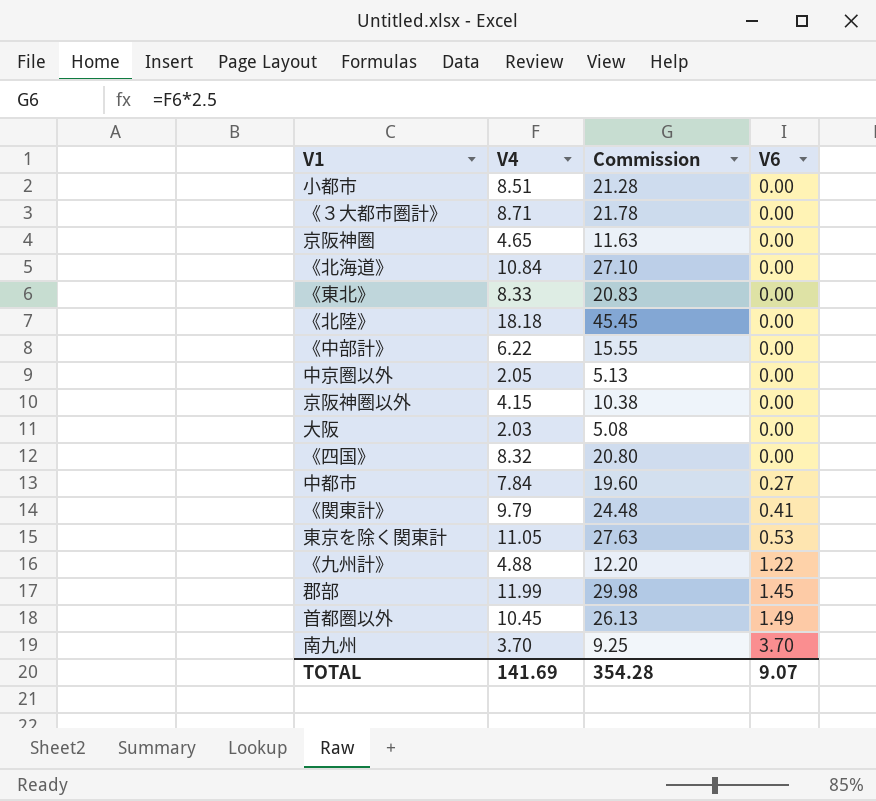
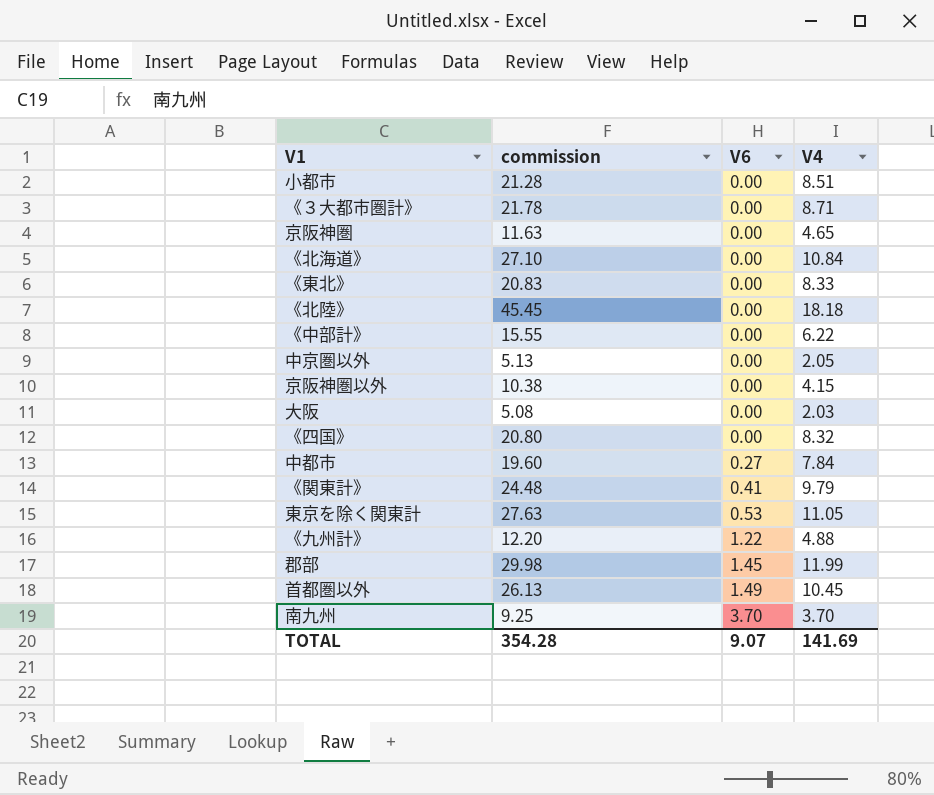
column name: Commission -> commission
column V4 | position: 2 -> 4

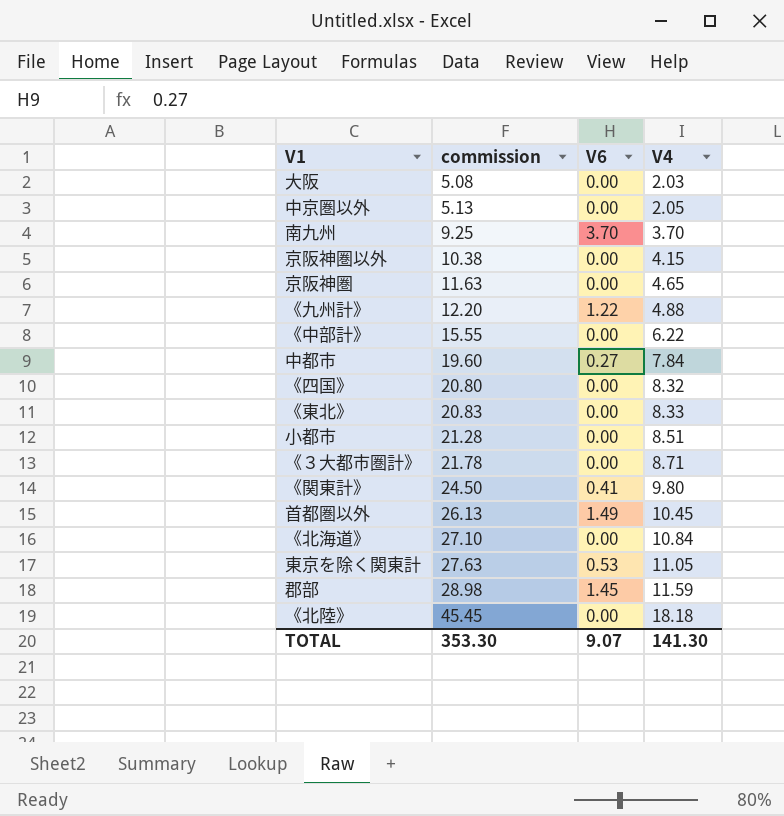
row order: V6 ascending -> commission ascending
《関東計》 | commission: 24.48 -> 24.50
《関東計》 | V4: 9.79 -> 9.80
郡部 | commission: 29.98 -> 28.98
郡部 | V4: 11.99 -> 11.59
TOTAL | commission: 354.28 -> 353.30
TOTAL | V4: 141.69 -> 141.30

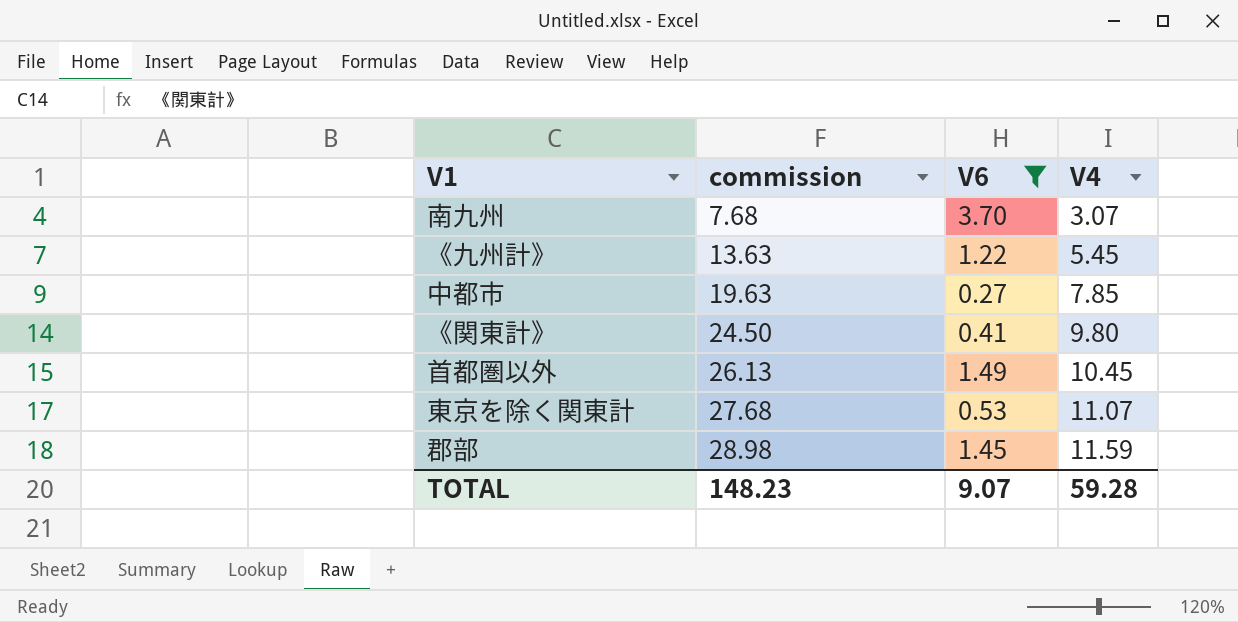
filter: none -> V6 != 0.00
南九州 | commission: 9.25 -> 7.68
南九州 | V4: 3.70 -> 3.07
《九州計》 | commission: 12.20 -> 13.63
《九州計》 | V4: 4.88 -> 5.45
中都市 | commission: 19.60 -> 19.63
中都市 | V4: 7.84 -> 7.85
東京を除く関東計 | commission: 27.63 -> 27.68
東京を除く関東計 | V4: 11.05 -> 11.07
TOTAL | commission: 353.30 -> 148.23
TOTAL | V4: 141.30 -> 59.28

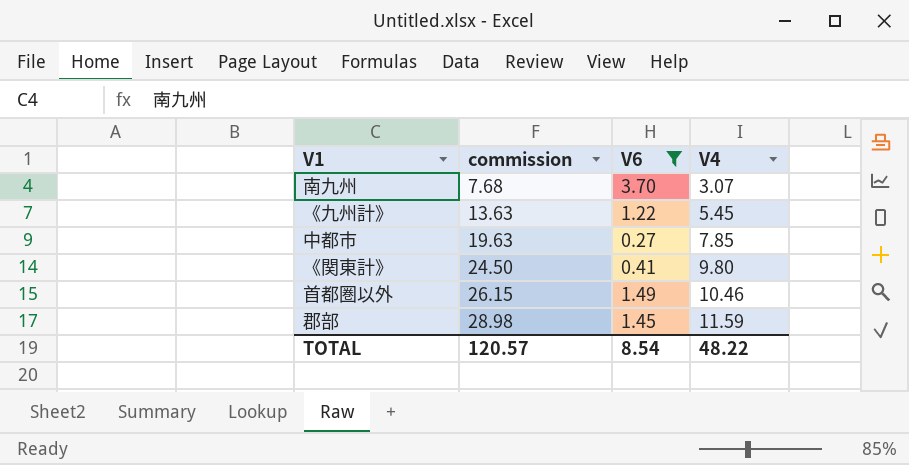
row 東京を除く関東計: 27.68 | 0.53 | 11.07 -> none
首都圏以外 | commission: 26.13 -> 26.15
首都圏以外 | V4: 10.45 -> 10.46
TOTAL | commission: 148.23 -> 120.57
TOTAL | V6: 9.07 -> 8.54
TOTAL | V4: 59.28 -> 48.22

